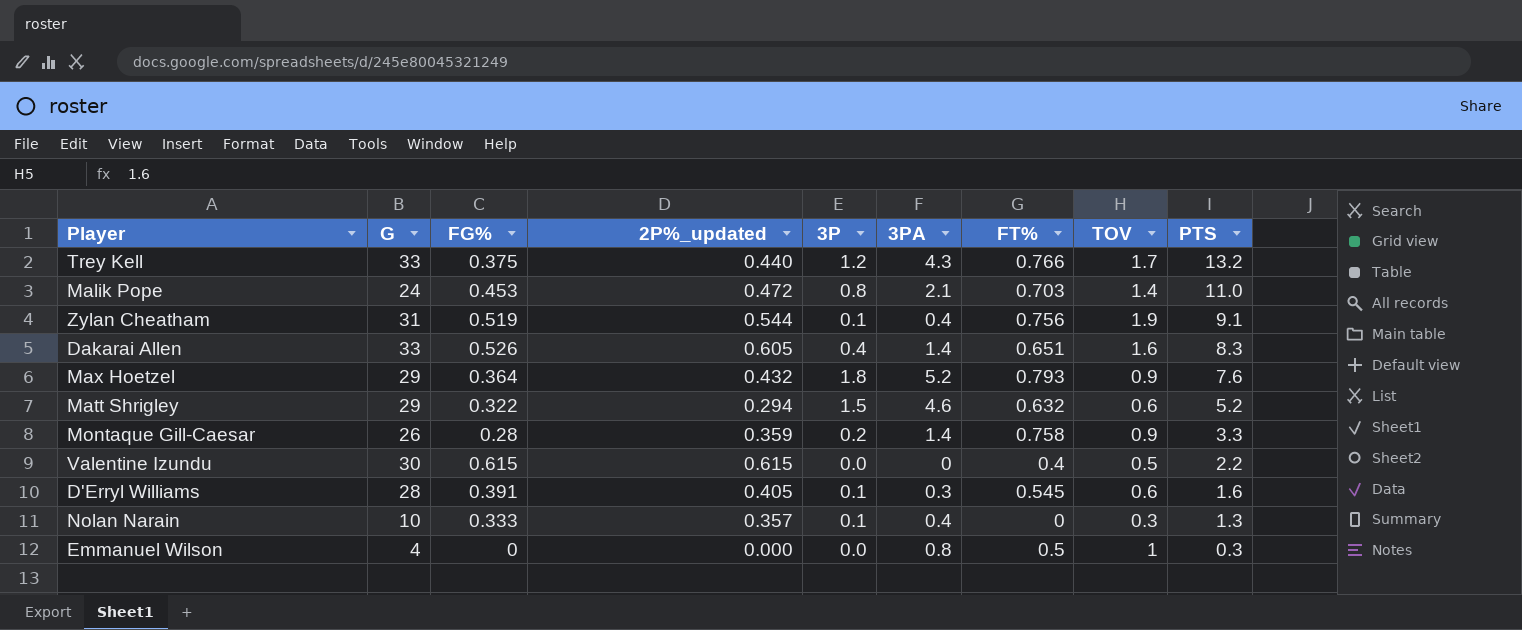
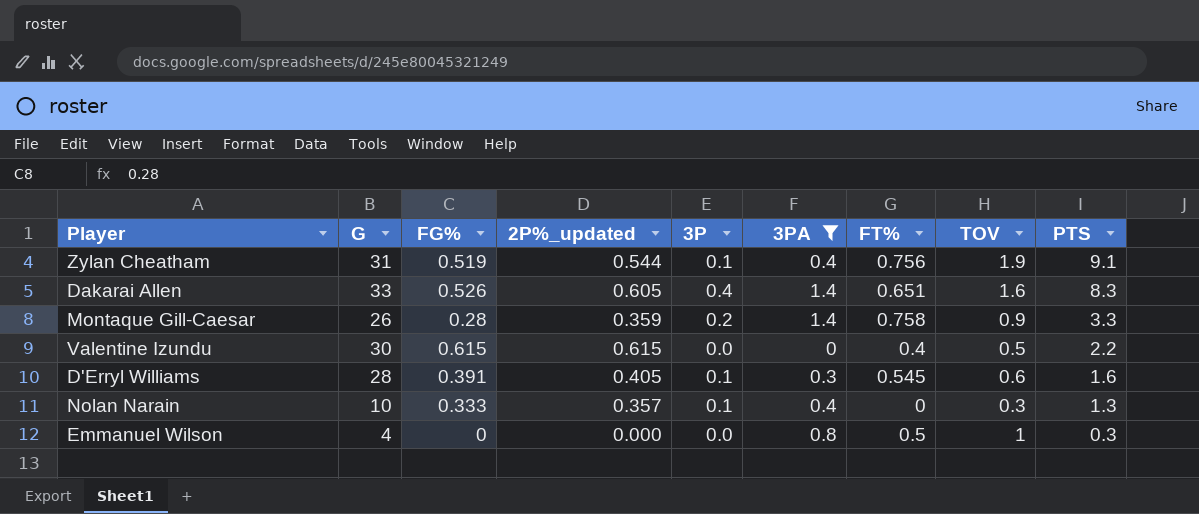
filter: none -> 3PA <= 1.4

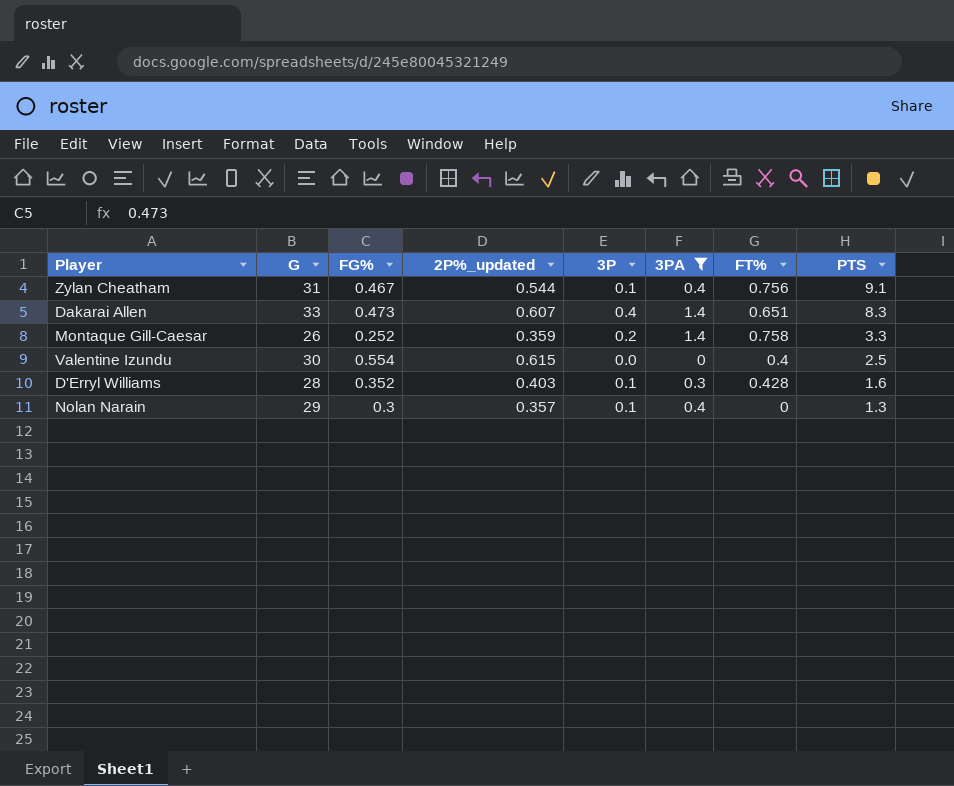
column TOV | position: 8 -> none
row Emmanuel Wilson: 4 | 0 | 0.000 | 0.0 | 0.8 | 0.5 | 1 | 0.3 -> none
Zylan Cheatham | FG%: 0.519 -> 0.467
Dakarai Allen | FG%: 0.526 -> 0.473
Dakarai Allen | 2P%_updated: 0.605 -> 0.607
Montaque Gill-Caesar | FG%: 0.28 -> 0.252
Valentine Izundu | FG%: 0.615 -> 0.554
Valentine Izundu | PTS: 2.2 -> 2.5
D'Erryl Williams | FG%: 0.391 -> 0.352
D'Erryl Williams | 2P%_updated: 0.405 -> 0.403
D'Erryl Williams | FT%: 0.545 -> 0.428
Nolan Narain | G: 10 -> 29
Nolan Narain | FG%: 0.333 -> 0.3

